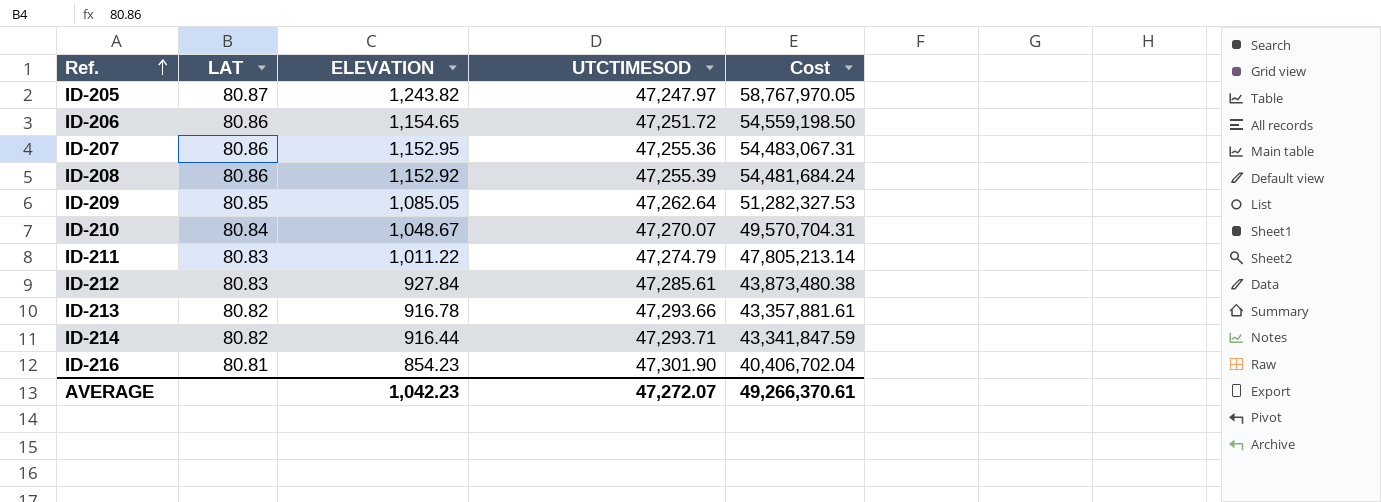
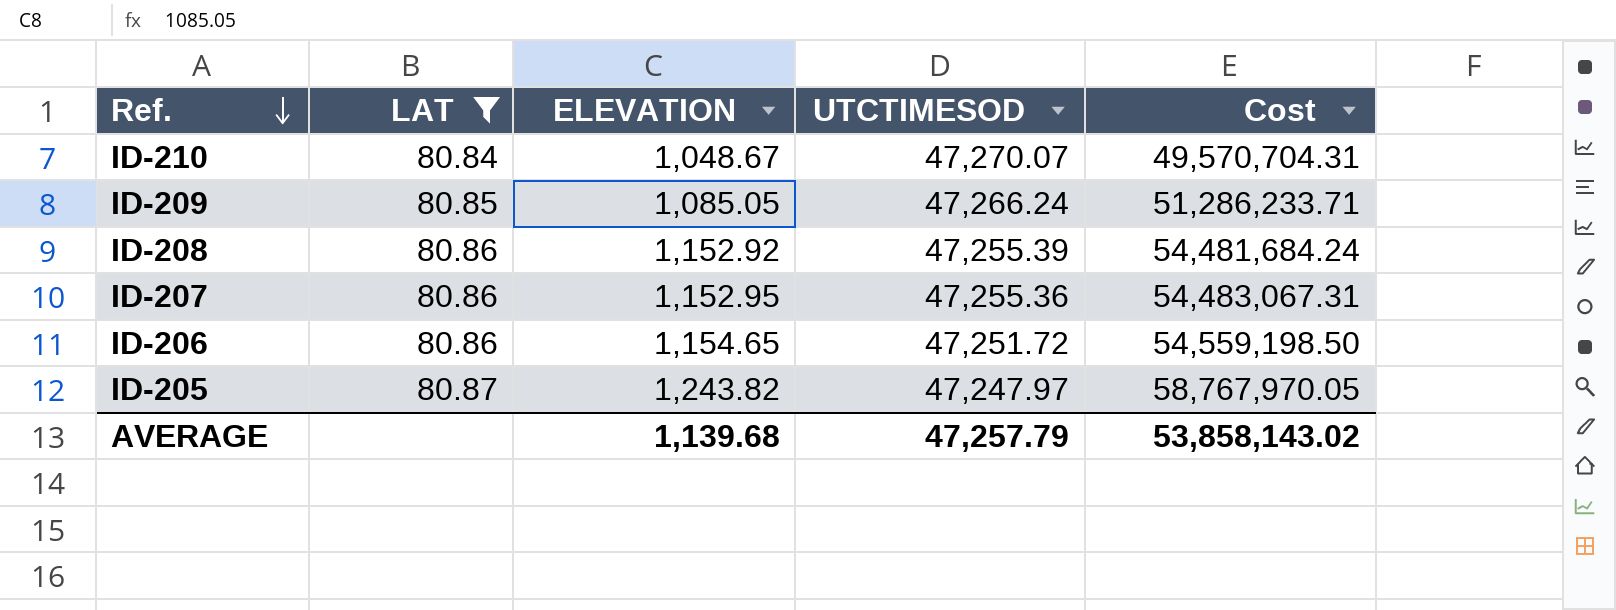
filter: none -> LAT >= 80.84
row order: Ref. ascending -> Ref. descending
ID-209 | UTCTIMESOD: 47,262.64 -> 47,266.24
ID-209 | Cost: 51,282,327.53 -> 51,286,233.71
AVERAGE | ELEVATION: 1,042.23 -> 1,139.68
AVERAGE | UTCTIMESOD: 47,272.07 -> 47,257.79
AVERAGE | Cost: 49,266,370.61 -> 53,858,143.02

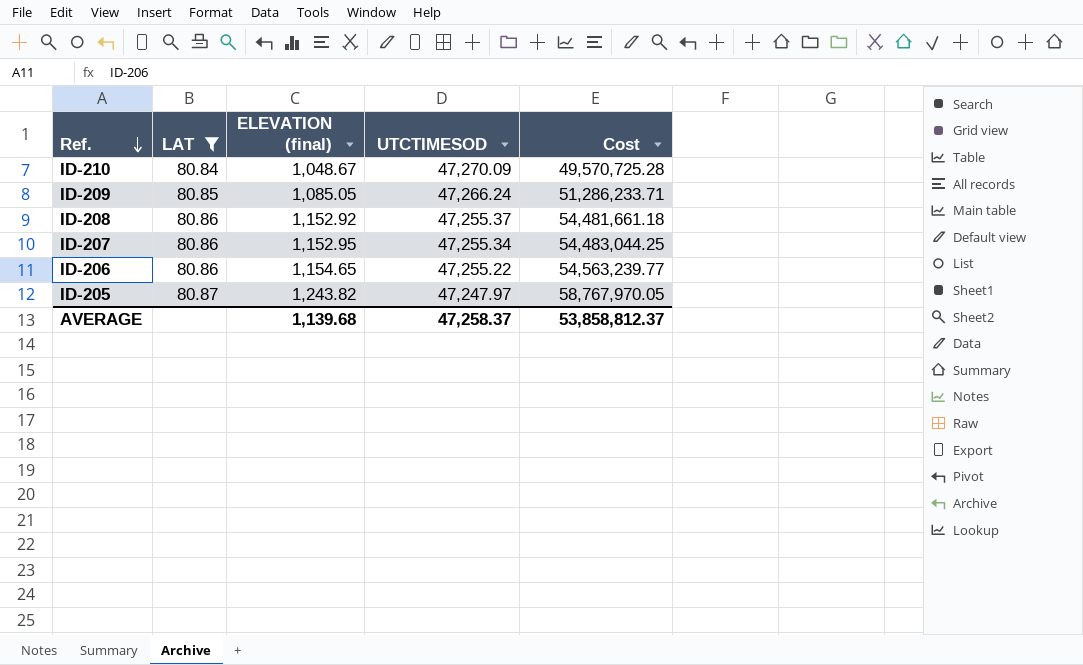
column name: ELEVATION -> ELEVATION (final)
ID-210 | UTCTIMESOD: 47,270.07 -> 47,270.09
ID-210 | Cost: 49,570,704.31 -> 49,570,725.28
ID-208 | UTCTIMESOD: 47,255.39 -> 47,255.37
ID-208 | Cost: 54,481,684.24 -> 54,481,661.18
ID-207 | UTCTIMESOD: 47,255.36 -> 47,255.34
ID-207 | Cost: 54,483,067.31 -> 54,483,044.25
ID-206 | UTCTIMESOD: 47,251.72 -> 47,255.22
ID-206 | Cost: 54,559,198.50 -> 54,563,239.77
AVERAGE | UTCTIMESOD: 47,257.79 -> 47,258.37
AVERAGE | Cost: 53,858,143.02 -> 53,858,812.37

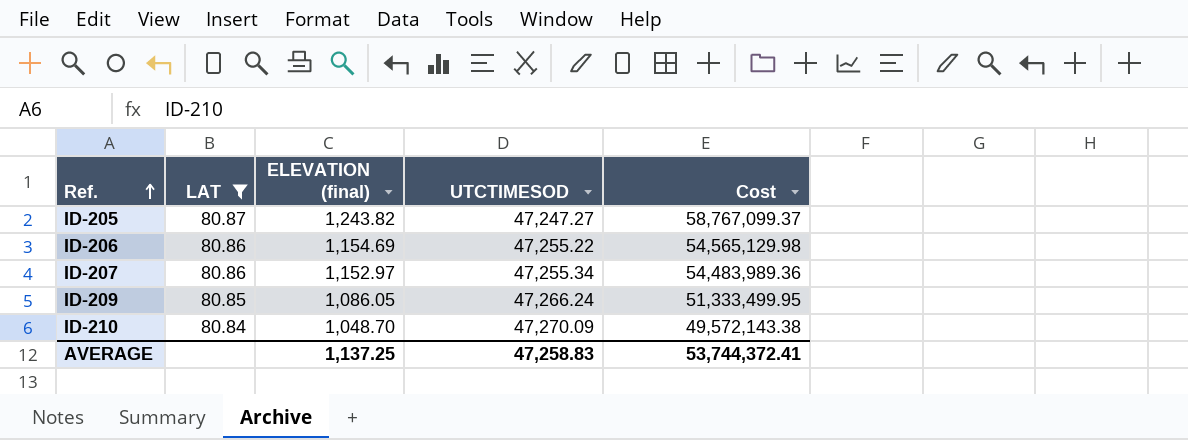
row order: Ref. descending -> Ref. ascending
row ID-208: 80.86 | 1,152.92 | 47,255.37 | 54,481,661.18 -> none
ID-205 | UTCTIMESOD: 47,247.97 -> 47,247.27
ID-205 | Cost: 58,767,970.05 -> 58,767,099.37
ID-206 | ELEVATION (final): 1,154.65 -> 1,154.69
ID-206 | Cost: 54,563,239.77 -> 54,565,129.98
ID-207 | ELEVATION (final): 1,152.95 -> 1,152.97
ID-207 | Cost: 54,483,044.25 -> 54,483,989.36
ID-209 | ELEVATION (final): 1,085.05 -> 1,086.05
ID-209 | Cost: 51,286,233.71 -> 51,333,499.95
ID-210 | ELEVATION (final): 1,048.67 -> 1,048.70
ID-210 | Cost: 49,570,725.28 -> 49,572,143.38
AVERAGE | ELEVATION (final): 1,139.68 -> 1,137.25
AVERAGE | UTCTIMESOD: 47,258.37 -> 47,258.83
AVERAGE | Cost: 53,858,812.37 -> 53,744,372.41

